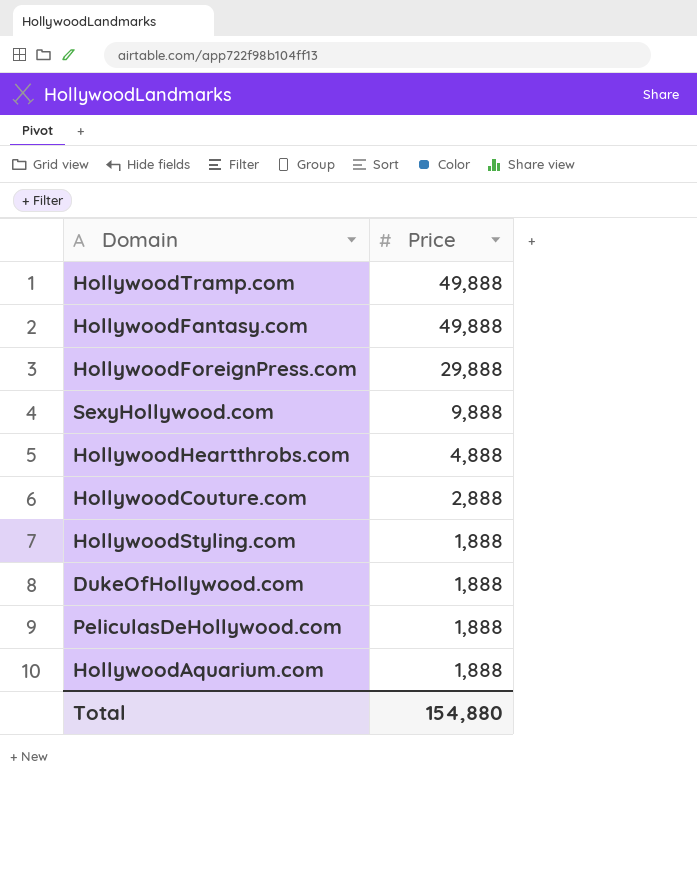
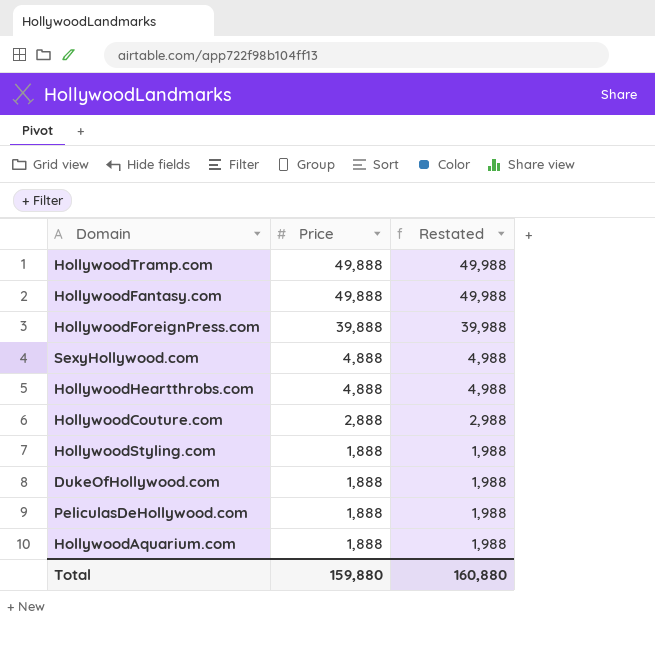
column Restated | formula: none -> [Price] + 100
HollywoodForeignPress.com | Price: 29,888 -> 39,888
SexyHollywood.com | Price: 9,888 -> 4,888
Total | Price: 154,880 -> 159,880

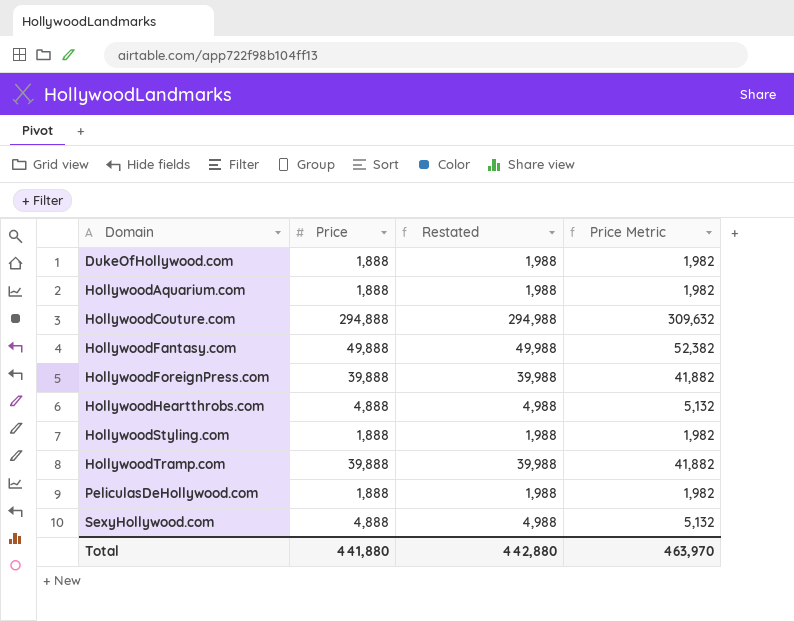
row order: Price descending -> Domain ascending
column Price Metric | formula: none -> [Price] * 1.05
HollywoodCouture.com | Price: 2,888 -> 294,888
HollywoodCouture.com | Restated: 2,988 -> 294,988
HollywoodTramp.com | Price: 49,888 -> 39,888
HollywoodTramp.com | Restated: 49,988 -> 39,988
Total | Price: 159,880 -> 441,880
Total | Restated: 160,880 -> 442,880

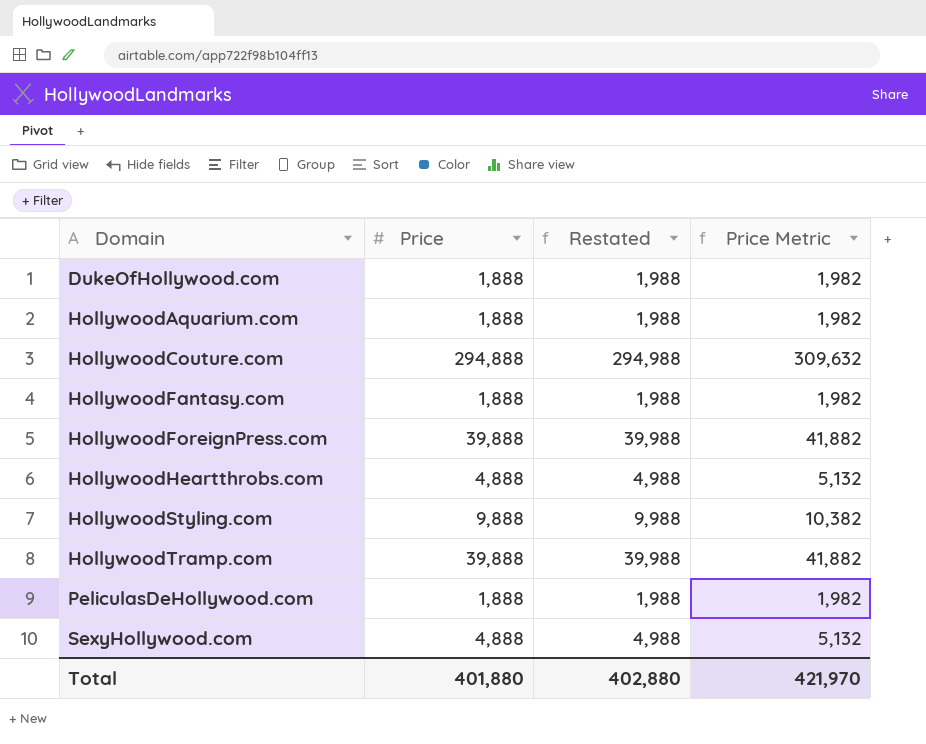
HollywoodFantasy.com | Price: 49,888 -> 1,888
HollywoodFantasy.com | Restated: 49,988 -> 1,988
HollywoodFantasy.com | Price Metric: 52,382 -> 1,982
HollywoodStyling.com | Price: 1,888 -> 9,888
HollywoodStyling.com | Restated: 1,988 -> 9,988
HollywoodStyling.com | Price Metric: 1,982 -> 10,382
Total | Price: 441,880 -> 401,880
Total | Restated: 442,880 -> 402,880
Total | Price Metric: 463,970 -> 421,970

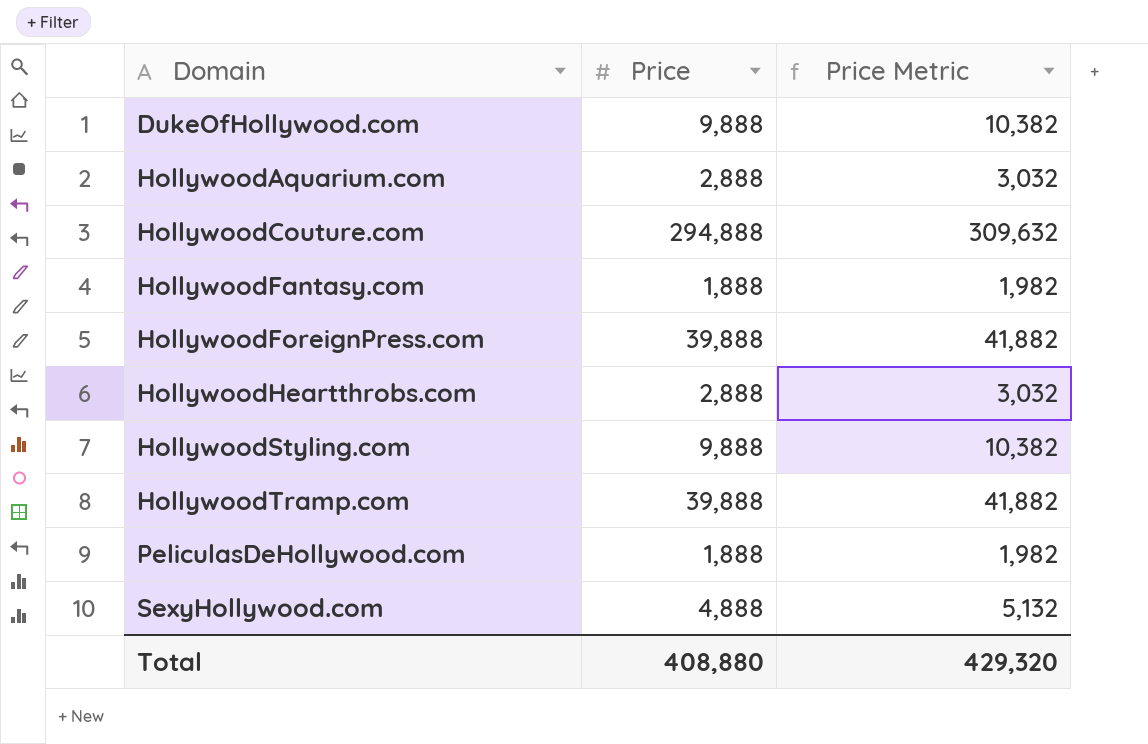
column Restated | formula: [Price] + 100 -> none
DukeOfHollywood.com | Price: 1,888 -> 9,888
DukeOfHollywood.com | Price Metric: 1,982 -> 10,382
HollywoodAquarium.com | Price: 1,888 -> 2,888
HollywoodAquarium.com | Price Metric: 1,982 -> 3,032
HollywoodHeartthrobs.com | Price: 4,888 -> 2,888
HollywoodHeartthrobs.com | Price Metric: 5,132 -> 3,032
Total | Price: 401,880 -> 408,880
Total | Price Metric: 421,970 -> 429,320

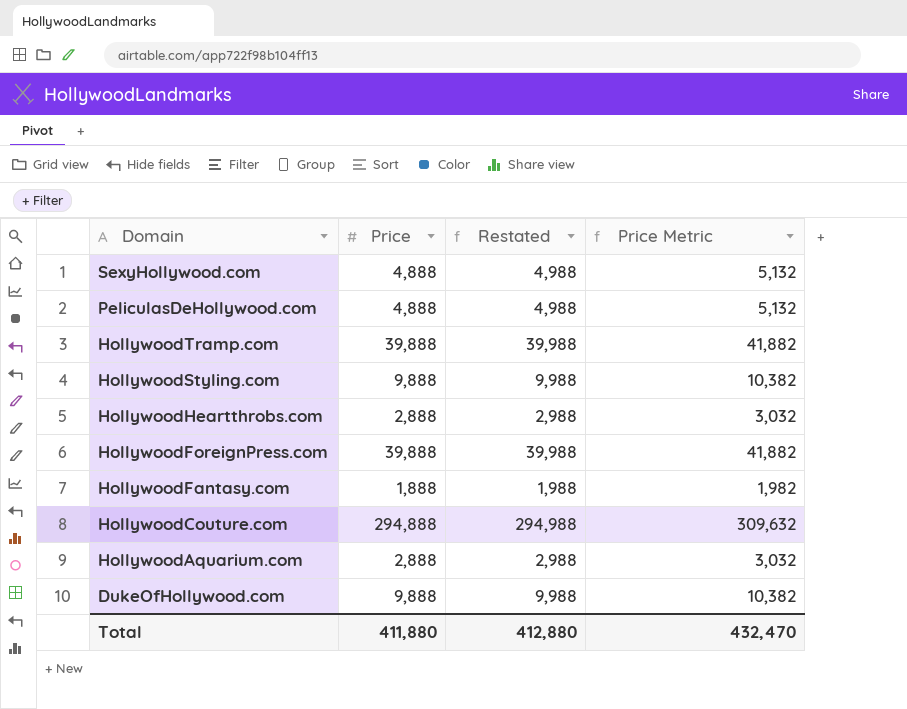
row order: Domain ascending -> Domain descending
column Restated | formula: none -> [Price] + 100
PeliculasDeHollywood.com | Price: 1,888 -> 4,888
PeliculasDeHollywood.com | Price Metric: 1,982 -> 5,132
Total | Price: 408,880 -> 411,880
Total | Price Metric: 429,320 -> 432,470

